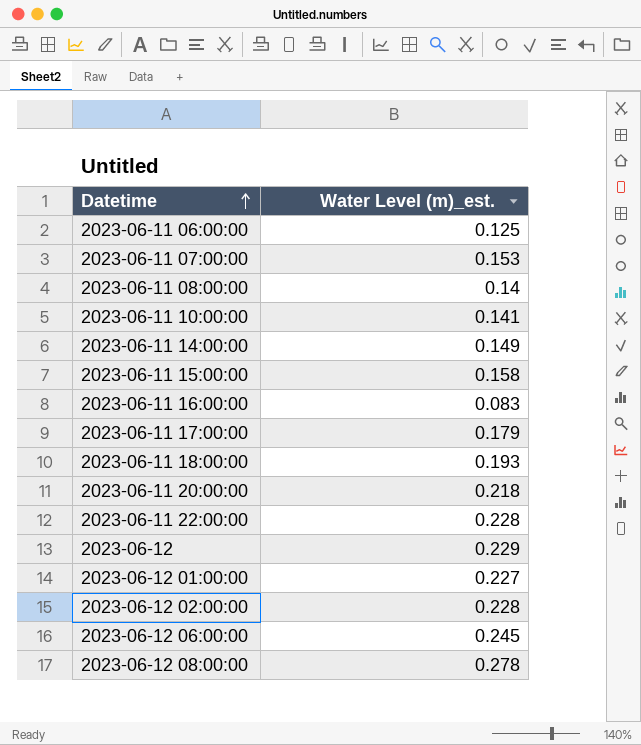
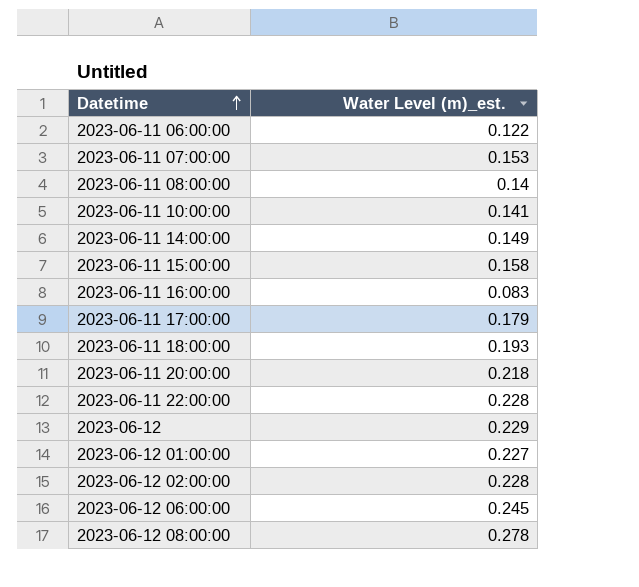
2023-06-11 06:00:00 | Water Level (m)_est.: 0.125 -> 0.122

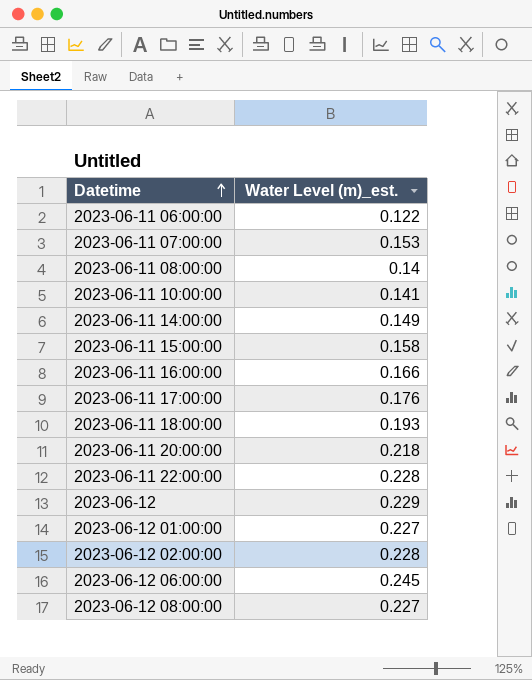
2023-06-11 16:00:00 | Water Level (m)_est.: 0.083 -> 0.166
2023-06-11 17:00:00 | Water Level (m)_est.: 0.179 -> 0.176
2023-06-12 08:00:00 | Water Level (m)_est.: 0.278 -> 0.227

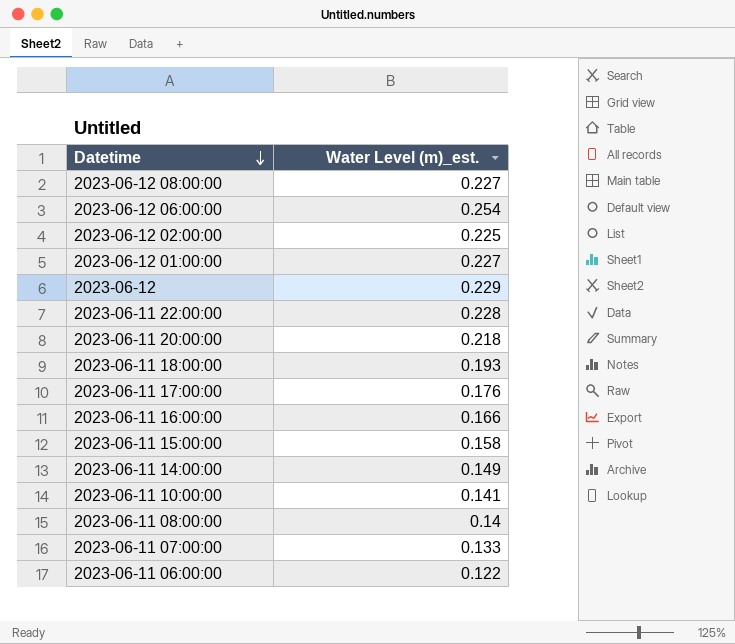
row order: Datetime ascending -> Datetime descending
2023-06-12 06:00:00 | Water Level (m)_est.: 0.245 -> 0.254
2023-06-12 02:00:00 | Water Level (m)_est.: 0.228 -> 0.225
2023-06-11 07:00:00 | Water Level (m)_est.: 0.153 -> 0.133

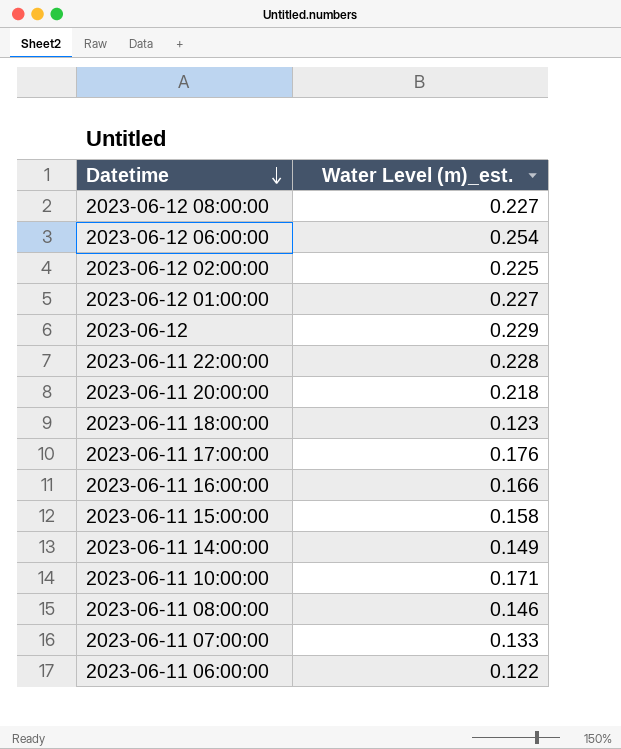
2023-06-11 18:00:00 | Water Level (m)_est.: 0.193 -> 0.123
2023-06-11 10:00:00 | Water Level (m)_est.: 0.141 -> 0.171
2023-06-11 08:00:00 | Water Level (m)_est.: 0.14 -> 0.146

